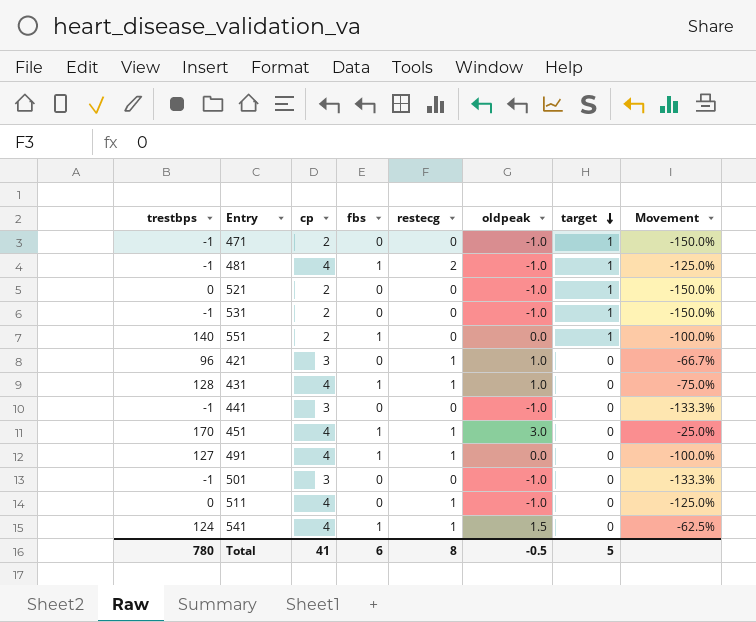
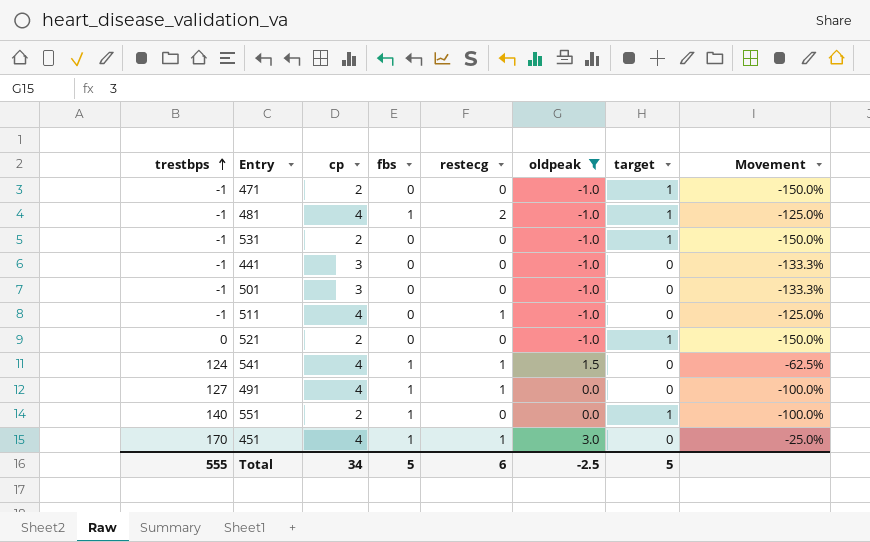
filter: none -> oldpeak != 1.0
row order: target descending -> trestbps ascending
511 | trestbps: 0 -> -1
Total | trestbps: 780 -> 555
Total | cp: 41 -> 34
Total | fbs: 6 -> 5
Total | restecg: 8 -> 6
Total | oldpeak: -0.5 -> -2.5

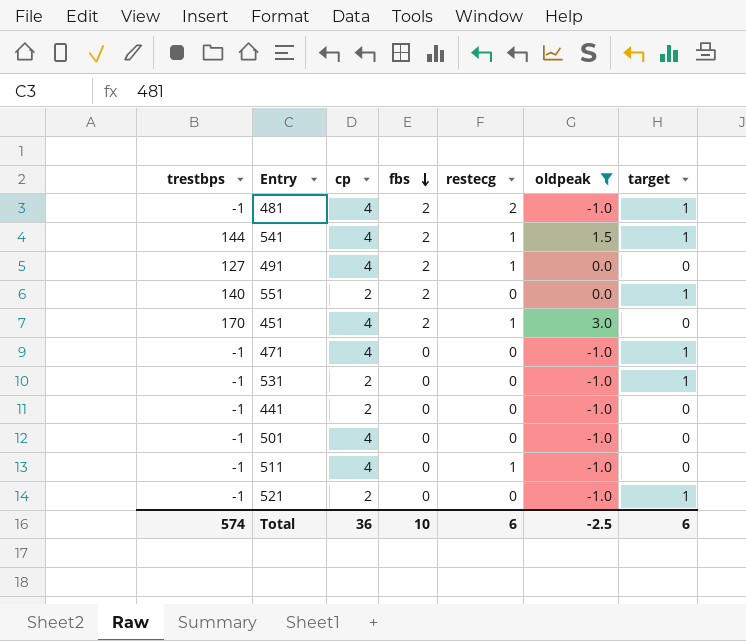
row order: trestbps ascending -> fbs descending
column Movement | formula: ([oldpeak] - [cp]) / [cp] -> none
481 | fbs: 1 -> 2
541 | trestbps: 124 -> 144
541 | fbs: 1 -> 2
541 | target: 0 -> 1
491 | fbs: 1 -> 2
551 | fbs: 1 -> 2
451 | fbs: 1 -> 2
471 | cp: 2 -> 4
441 | cp: 3 -> 2
501 | cp: 3 -> 4
521 | trestbps: 0 -> -1
Total | trestbps: 555 -> 574
Total | cp: 34 -> 36
Total | fbs: 5 -> 10
Total | target: 5 -> 6

